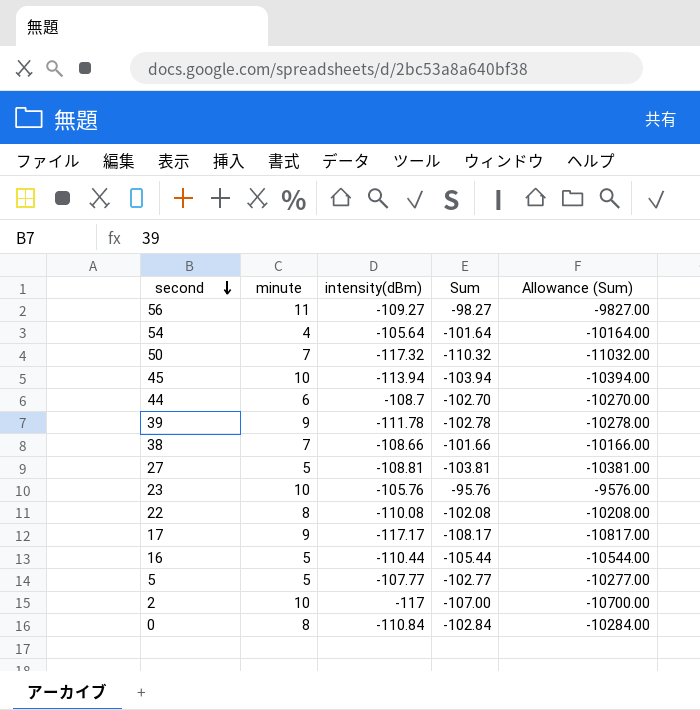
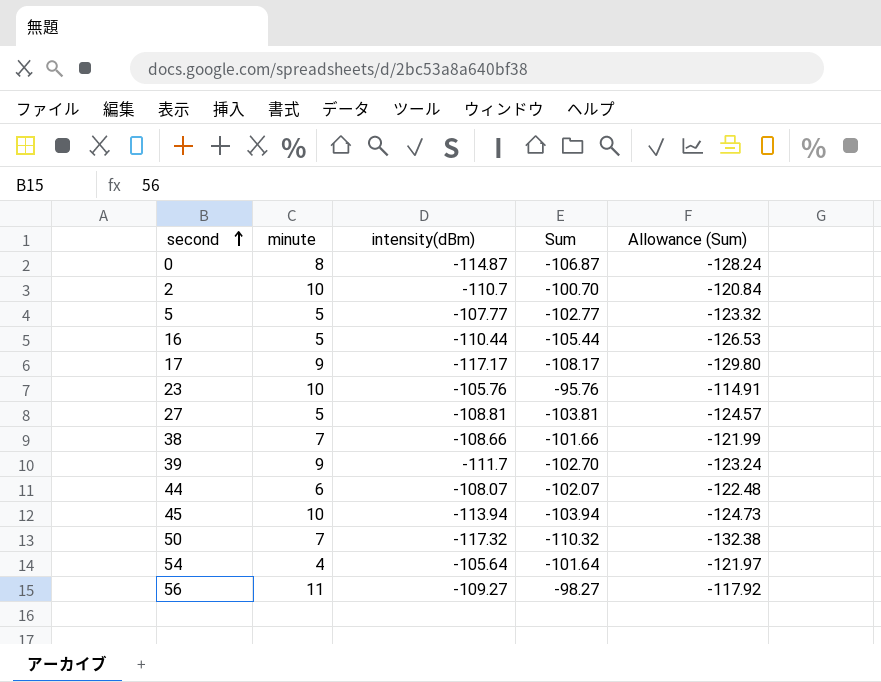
row order: second descending -> second ascending
column Allowance (Sum) | formula: [Sum] * 100 -> [Sum] * 1.2
row 22: 8 | -110.08 | -102.08 | -10208.00 -> none
0 | intensity(dBm): -110.84 -> -114.87
0 | Sum: -102.84 -> -106.87
2 | intensity(dBm): -117 -> -110.7
2 | Sum: -107.00 -> -100.70
39 | intensity(dBm): -111.78 -> -111.7
39 | Sum: -102.78 -> -102.70
44 | intensity(dBm): -108.7 -> -108.07
44 | Sum: -102.70 -> -102.07

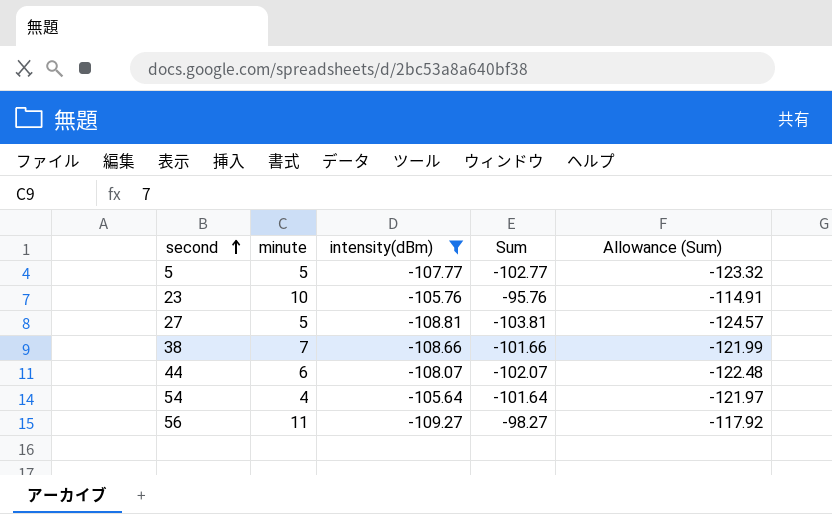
filter: none -> intensity(dBm) >= -109.27

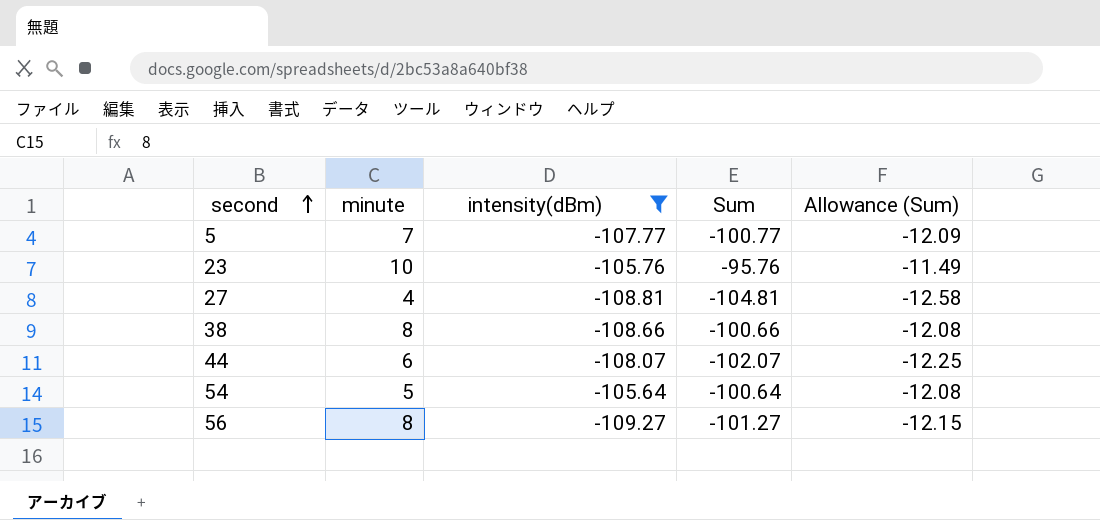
column Allowance (Sum) | formula: [Sum] * 1.2 -> [Sum] * 0.12
5 | minute: 5 -> 7
5 | Sum: -102.77 -> -100.77
27 | minute: 5 -> 4
27 | Sum: -103.81 -> -104.81
38 | minute: 7 -> 8
38 | Sum: -101.66 -> -100.66
54 | minute: 4 -> 5
54 | Sum: -101.64 -> -100.64
56 | minute: 11 -> 8
56 | Sum: -98.27 -> -101.27

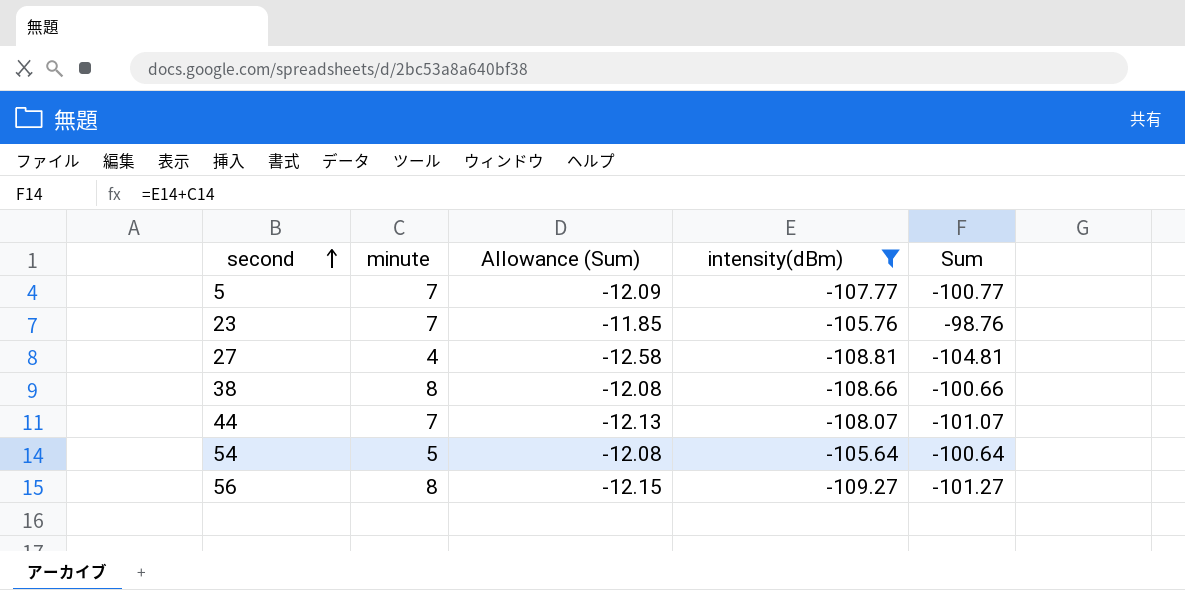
column Allowance (Sum) | position: 5 -> 3
23 | minute: 10 -> 7
23 | Allowance (Sum): -11.49 -> -11.85
23 | Sum: -95.76 -> -98.76
44 | minute: 6 -> 7
44 | Allowance (Sum): -12.25 -> -12.13
44 | Sum: -102.07 -> -101.07

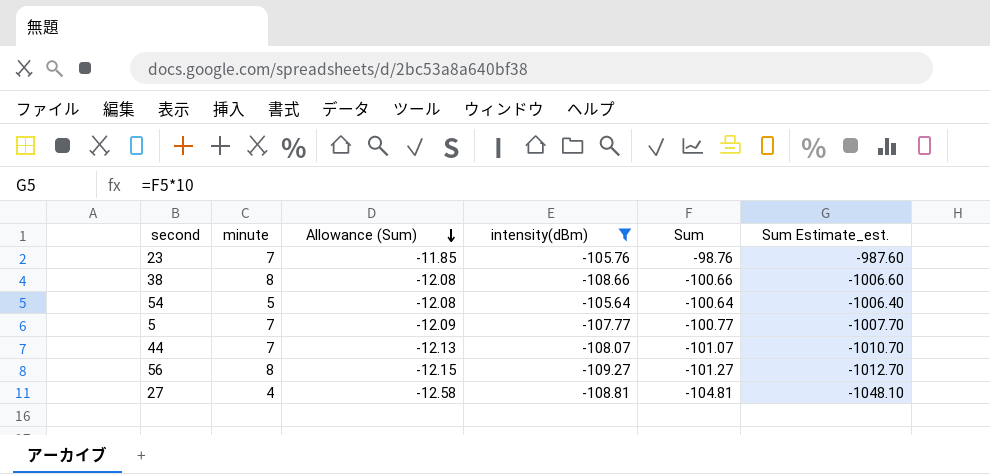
row order: second ascending -> Allowance (Sum) descending
column Sum Estimate_est. | formula: none -> [Sum] * 10

